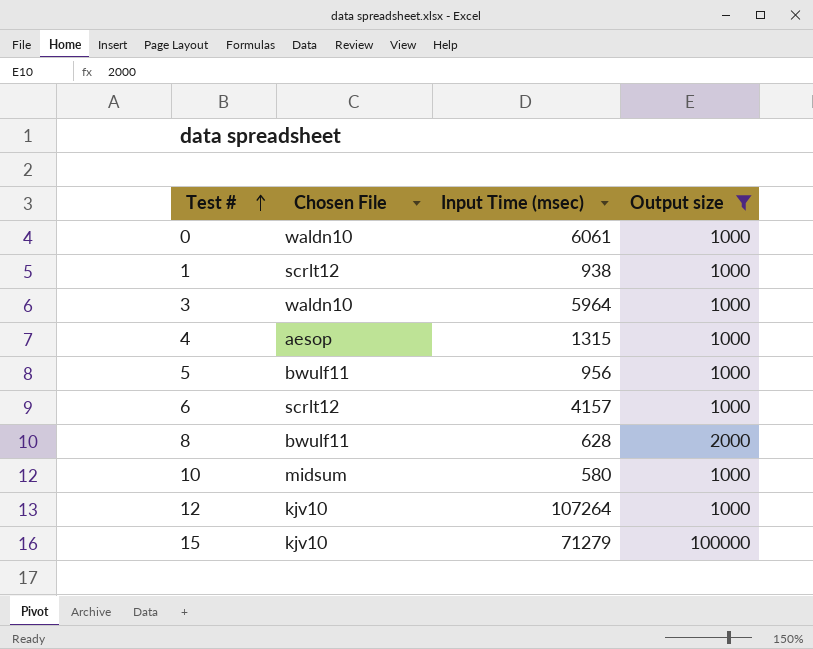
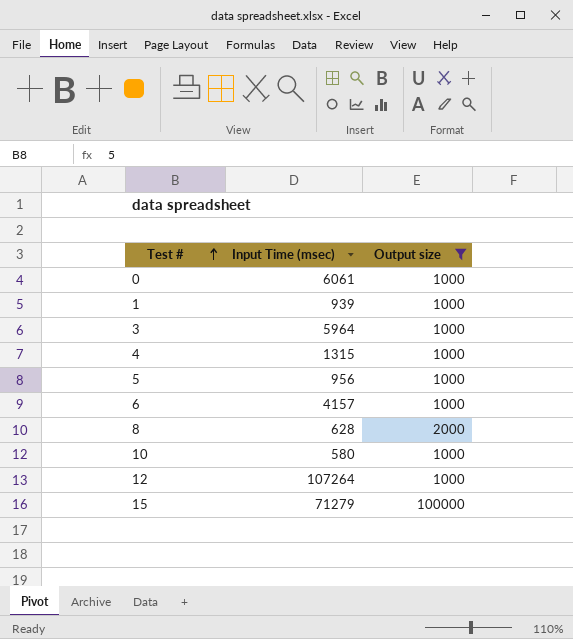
column Chosen File | position: 2 -> none
1 | Input Time (msec): 938 -> 939

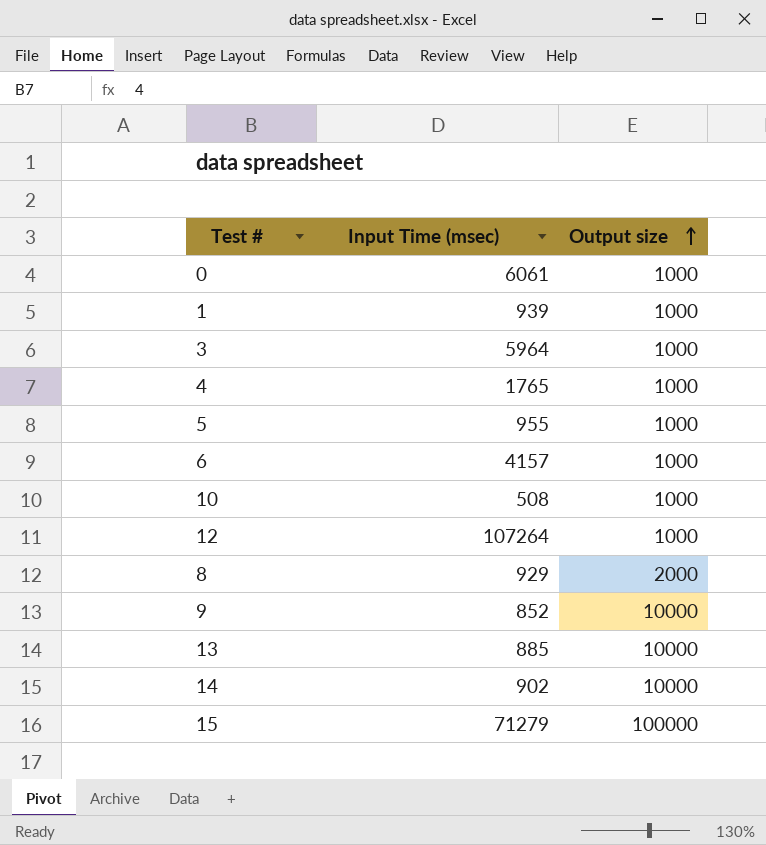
filter: Output size != 10000 -> none
row order: Test # ascending -> Output size ascending
4 | Input Time (msec): 1315 -> 1765
5 | Input Time (msec): 956 -> 955
10 | Input Time (msec): 580 -> 508
8 | Input Time (msec): 628 -> 929

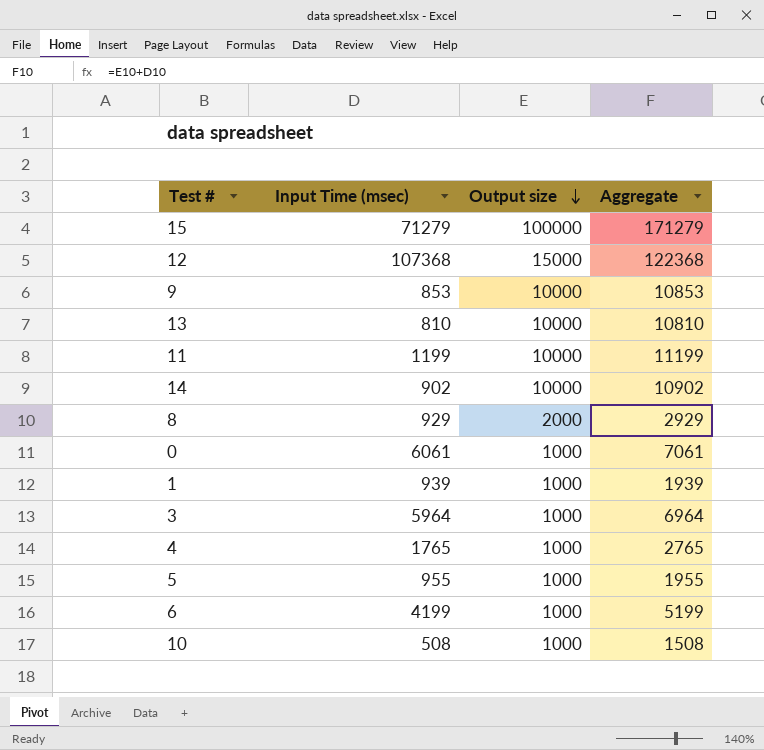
row order: Output size ascending -> Output size descending
column Aggregate | formula: none -> [Input Time (msec)] + [Output size]
12 | Input Time (msec): 107264 -> 107368
12 | Output size: 1000 -> 15000
9 | Input Time (msec): 852 -> 853
13 | Input Time (msec): 885 -> 810
row 11: none -> 1199 | 10000 | 11199
6 | Input Time (msec): 4157 -> 4199

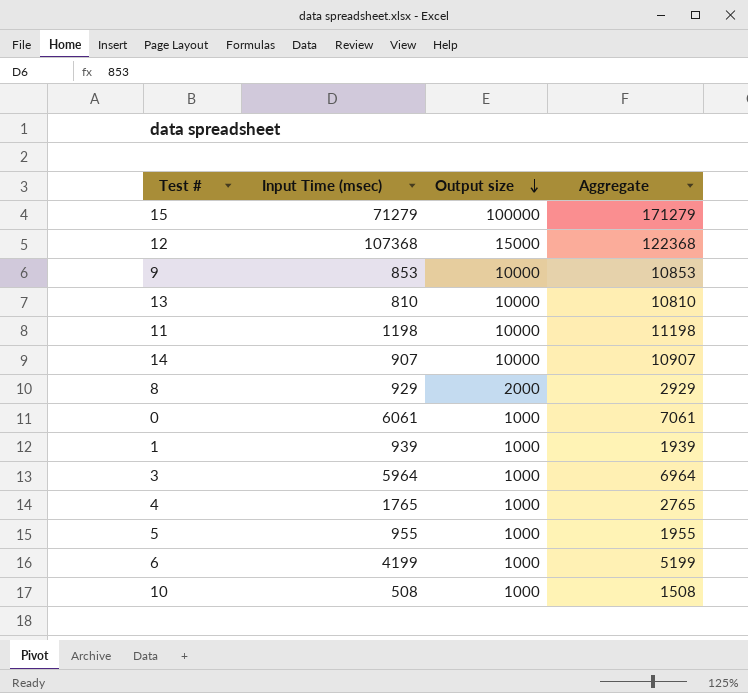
11 | Input Time (msec): 1199 -> 1198
11 | Aggregate: 11199 -> 11198
14 | Input Time (msec): 902 -> 907
14 | Aggregate: 10902 -> 10907

